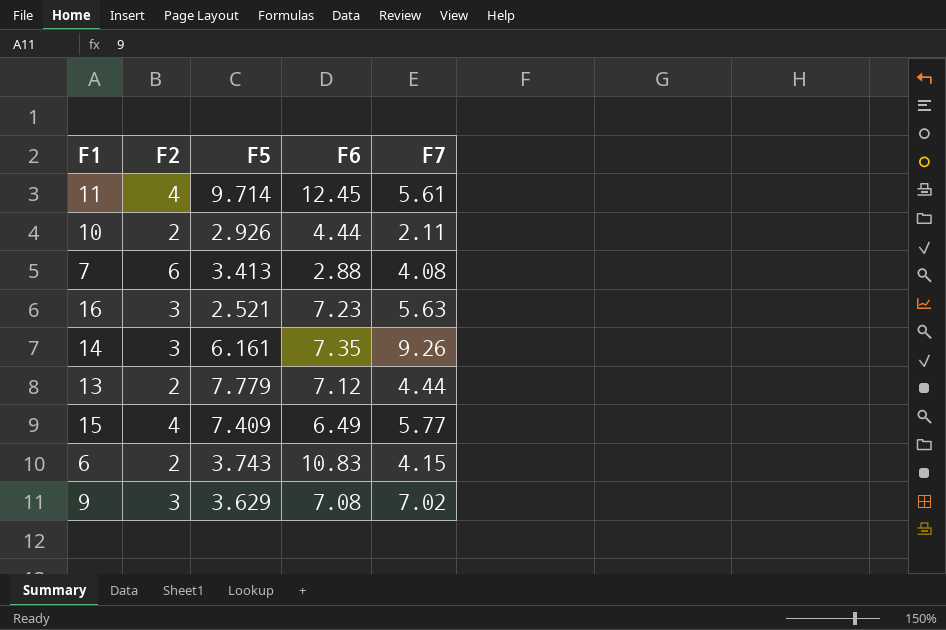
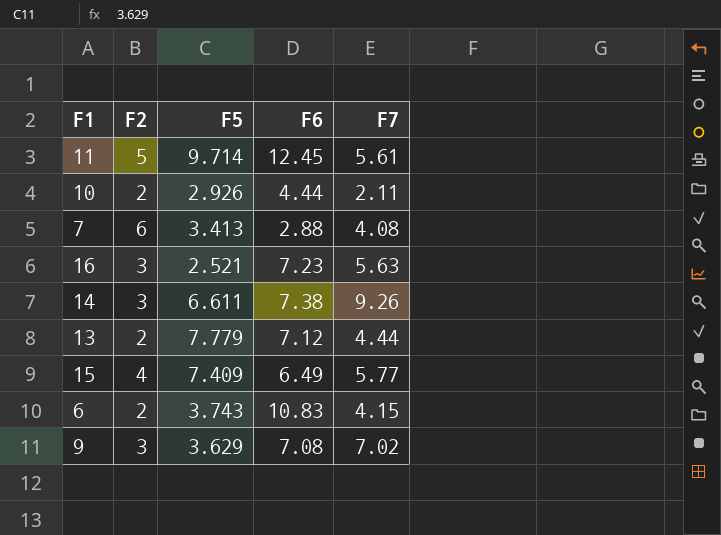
11 | F2: 4 -> 5
14 | F5: 6.161 -> 6.611
14 | F6: 7.35 -> 7.38

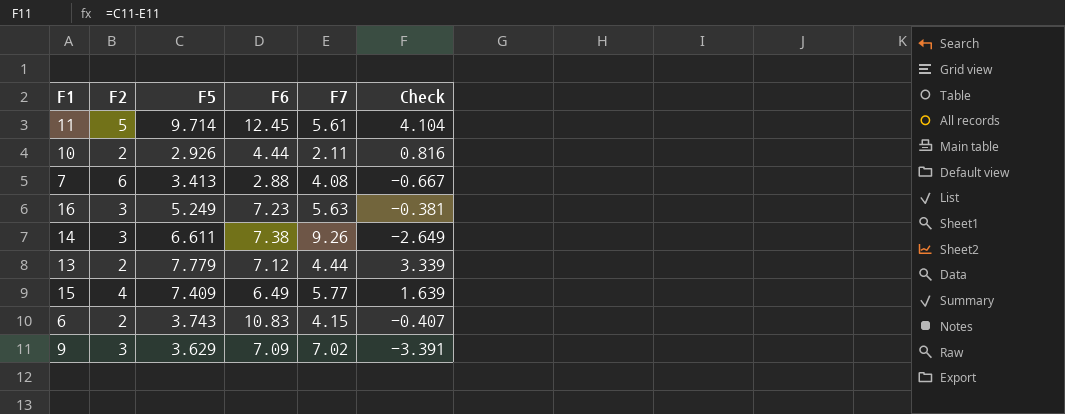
column Check | formula: none -> [F5] - [F7]
16 | F5: 2.521 -> 5.249
9 | F6: 7.08 -> 7.09

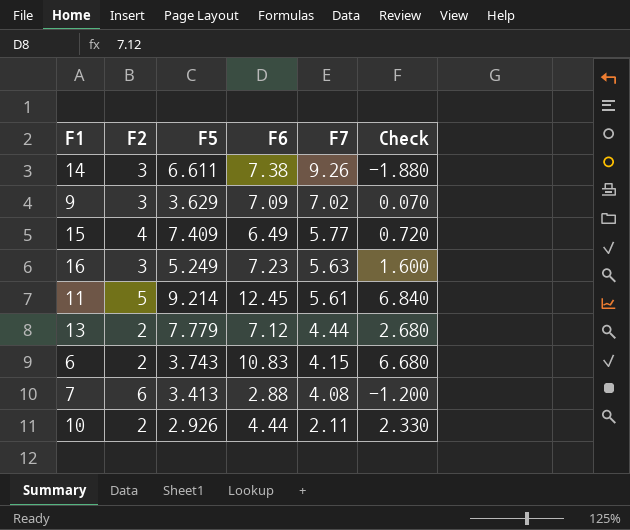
row order: none -> F7 descending
column Check | formula: [F5] - [F7] -> [F6] - [F7]
11 | F5: 9.714 -> 9.214

